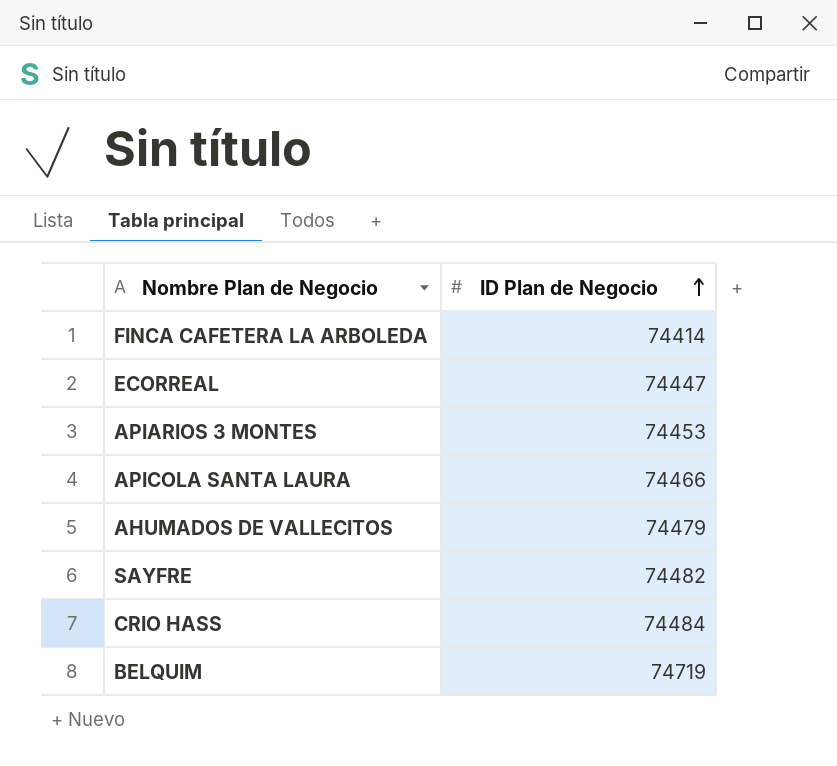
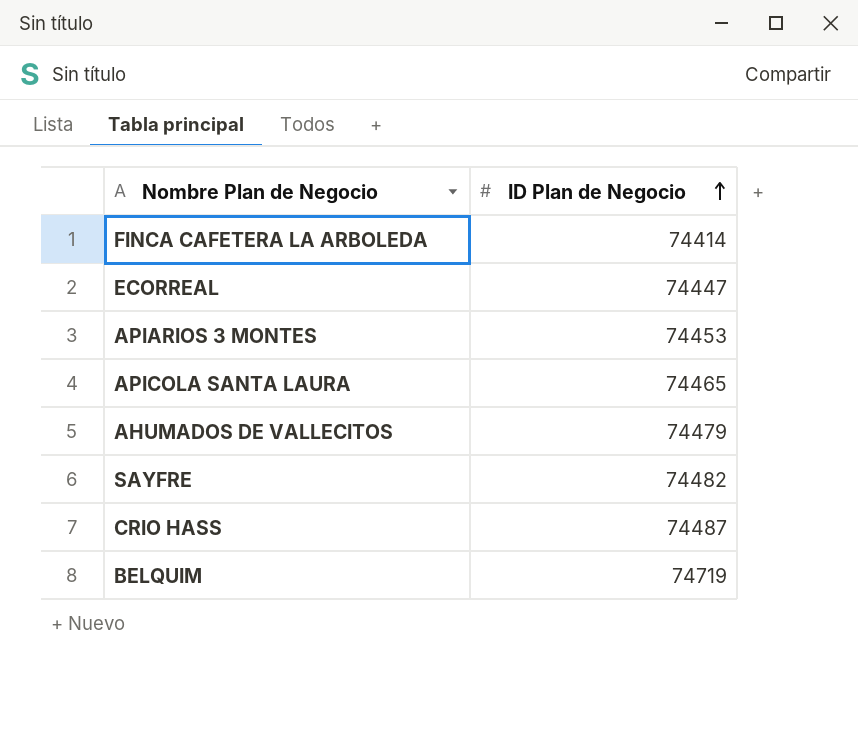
APICOLA SANTA LAURA | ID Plan de Negocio: 74466 -> 74465
CRIO HASS | ID Plan de Negocio: 74484 -> 74487

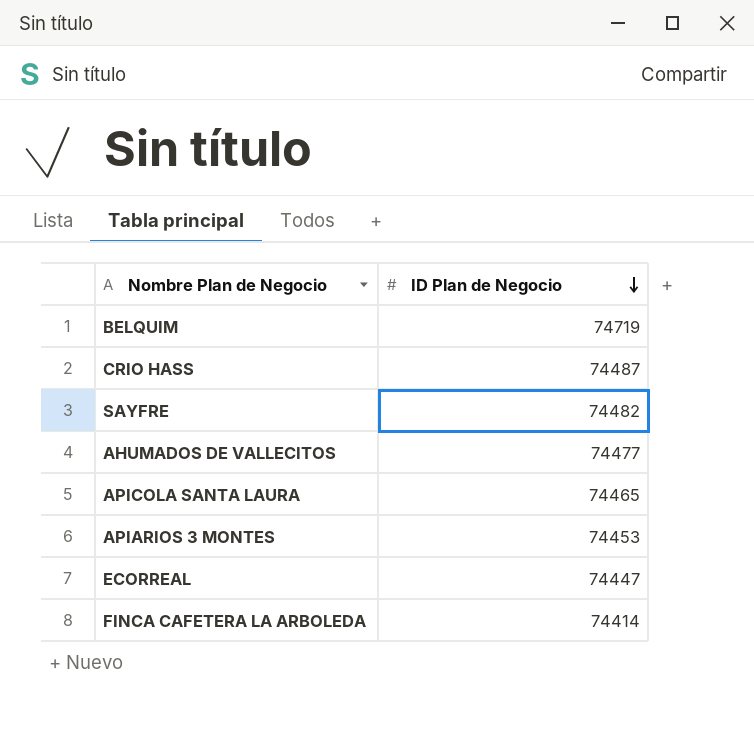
row order: ID Plan de Negocio ascending -> ID Plan de Negocio descending
AHUMADOS DE VALLECITOS | ID Plan de Negocio: 74479 -> 74477

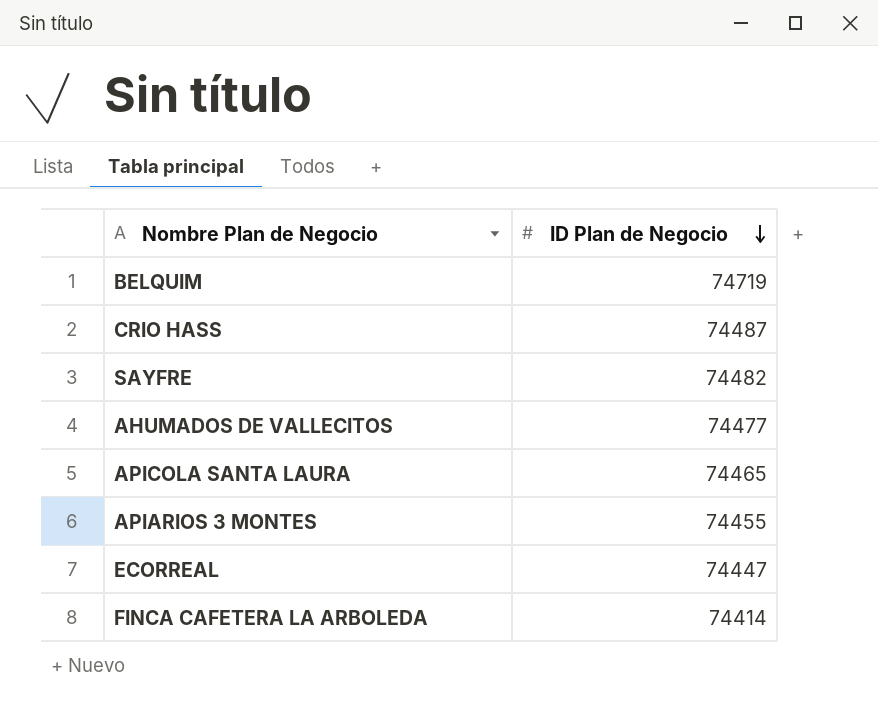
APIARIOS 3 MONTES | ID Plan de Negocio: 74453 -> 74455

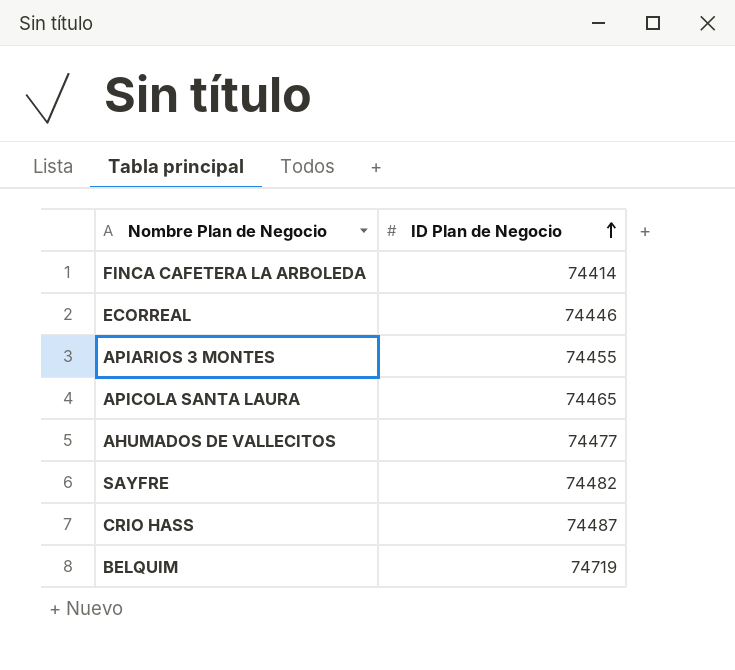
row order: ID Plan de Negocio descending -> ID Plan de Negocio ascending
ECORREAL | ID Plan de Negocio: 74447 -> 74446

